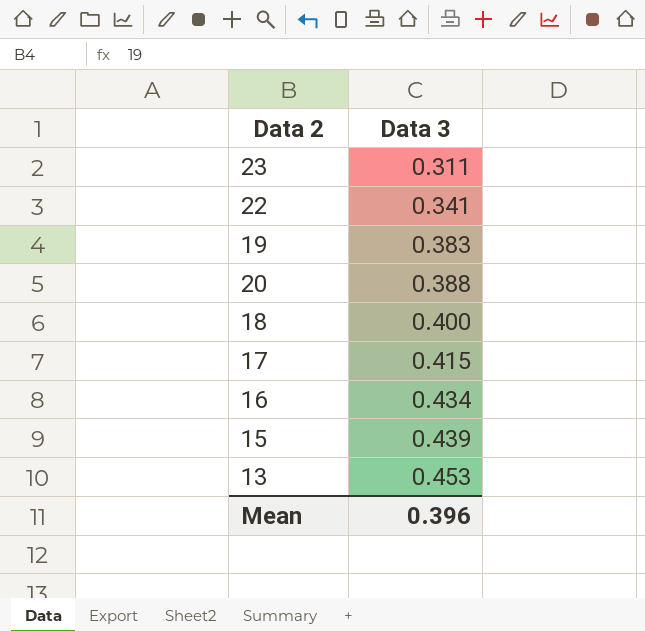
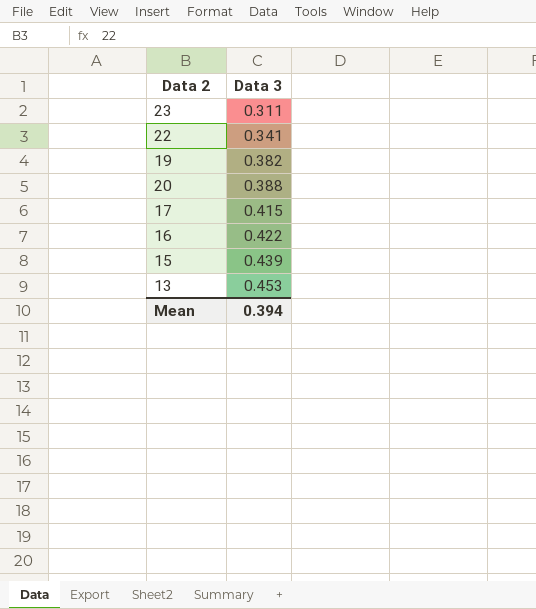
row 18: 0.400 -> none
19 | Data 3: 0.383 -> 0.382
16 | Data 3: 0.434 -> 0.422
Mean | Data 3: 0.396 -> 0.394

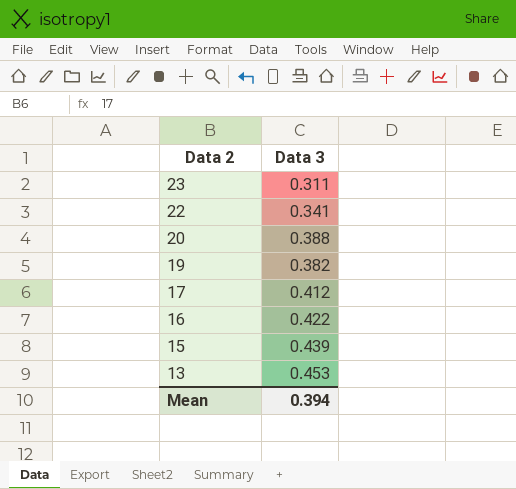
row order: Data 3 ascending -> Data 2 descending
17 | Data 3: 0.415 -> 0.412

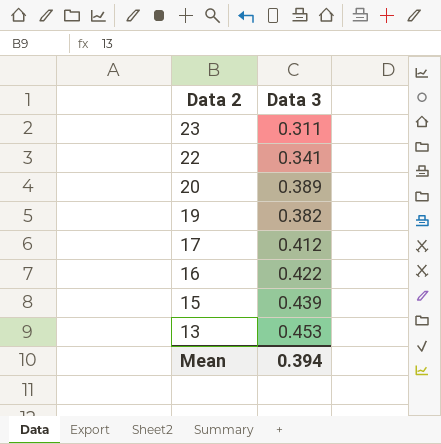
20 | Data 3: 0.388 -> 0.389

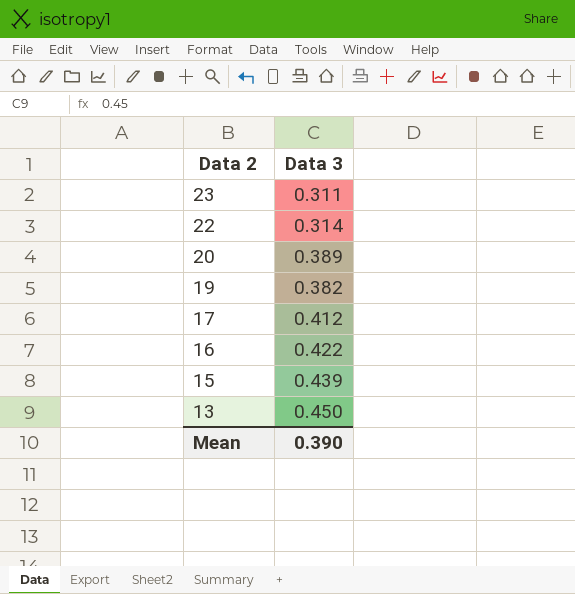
22 | Data 3: 0.341 -> 0.314
13 | Data 3: 0.453 -> 0.450
Mean | Data 3: 0.394 -> 0.390

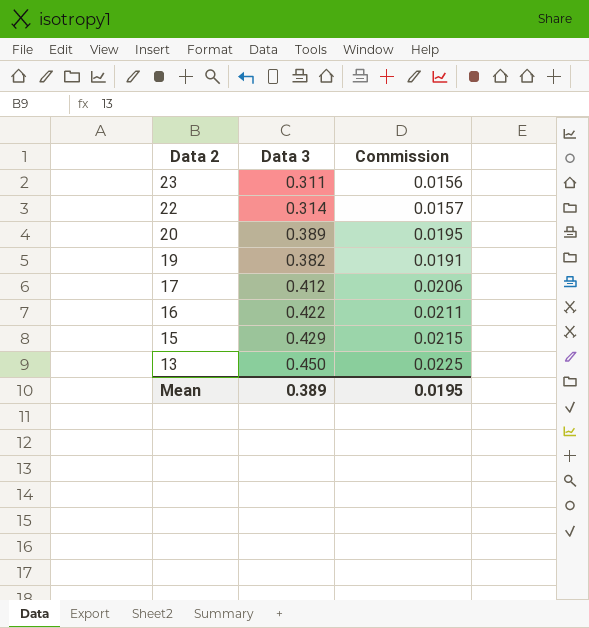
column Commission | formula: none -> [Data 3] * 0.05
15 | Data 3: 0.439 -> 0.429
Mean | Data 3: 0.390 -> 0.389

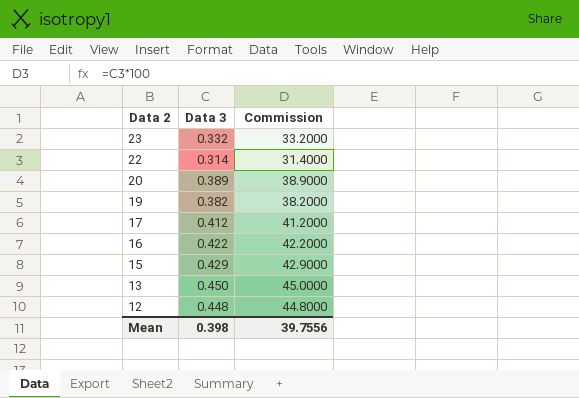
column Commission | formula: [Data 3] * 0.05 -> [Data 3] * 100
23 | Data 3: 0.311 -> 0.332
row 12: none -> 0.448 | 44.8000
Mean | Data 3: 0.389 -> 0.398
Mean | Commission: 0.0195 -> 39.7556

